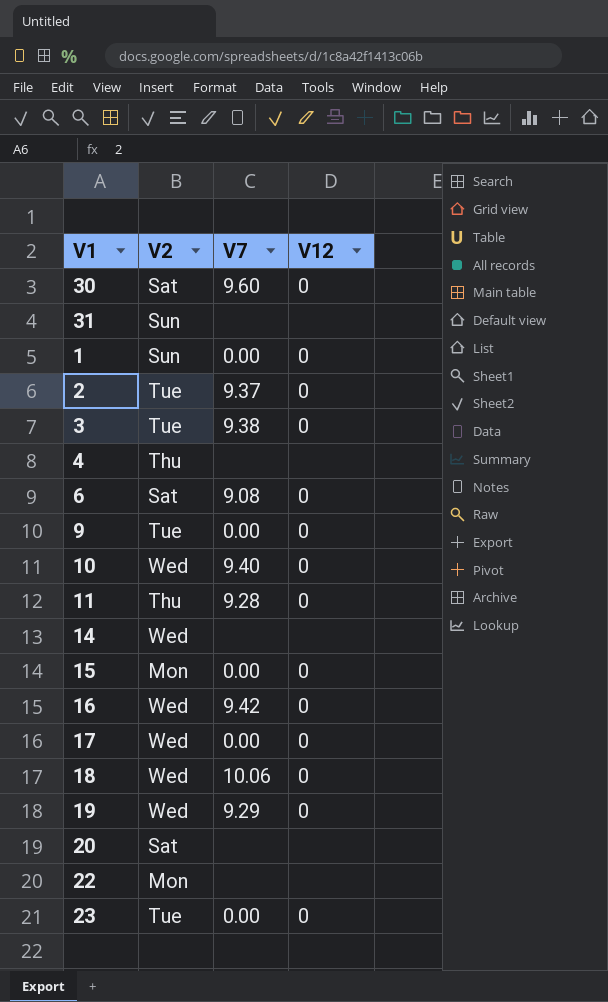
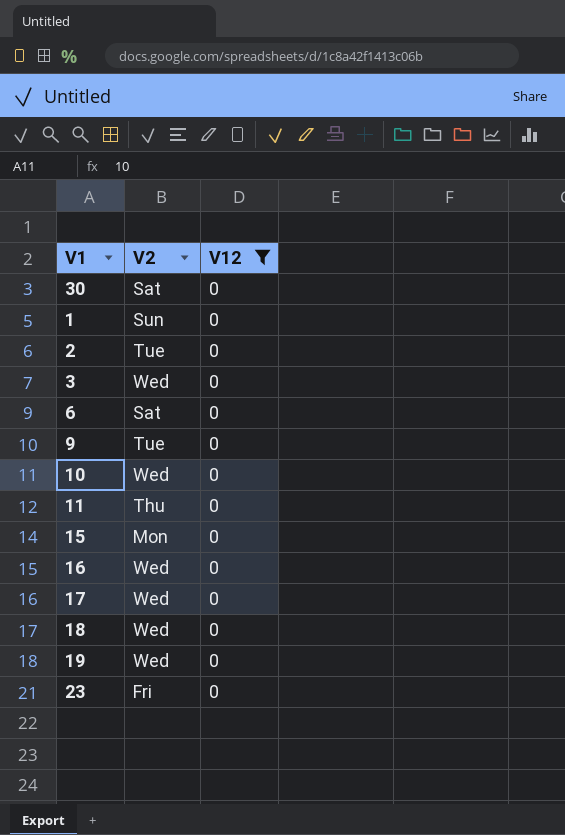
filter: none -> V12 = 0
column V7 | position: 3 -> none
3 | V2: Tue -> Wed
23 | V2: Tue -> Fri

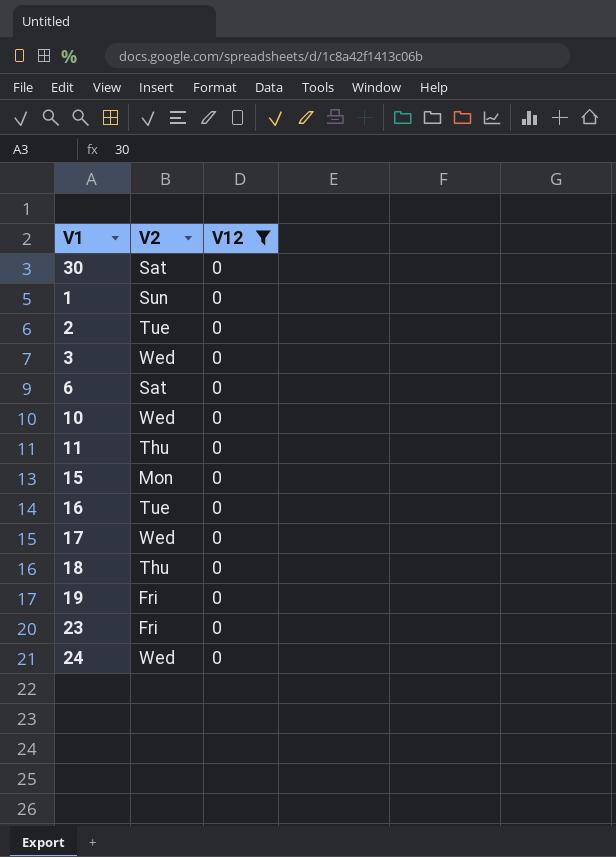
row 9: Tue | 0 -> none
16 | V2: Wed -> Tue
18 | V2: Wed -> Thu
19 | V2: Wed -> Fri
row 24: none -> Wed | 0

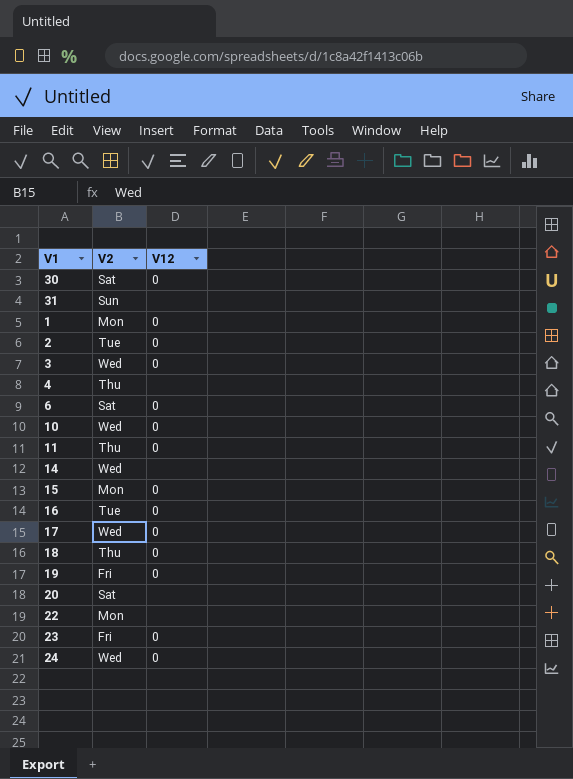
filter: V12 = 0 -> none
1 | V2: Sun -> Mon

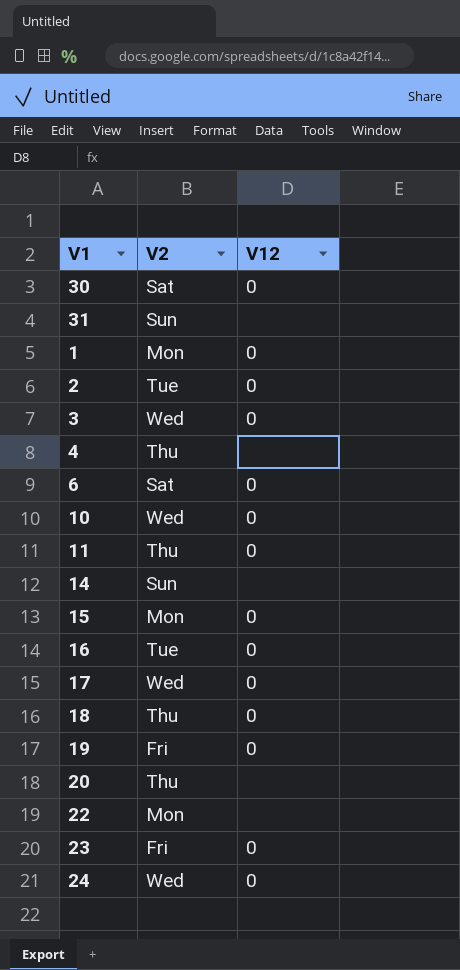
14 | V2: Wed -> Sun
20 | V2: Sat -> Thu

